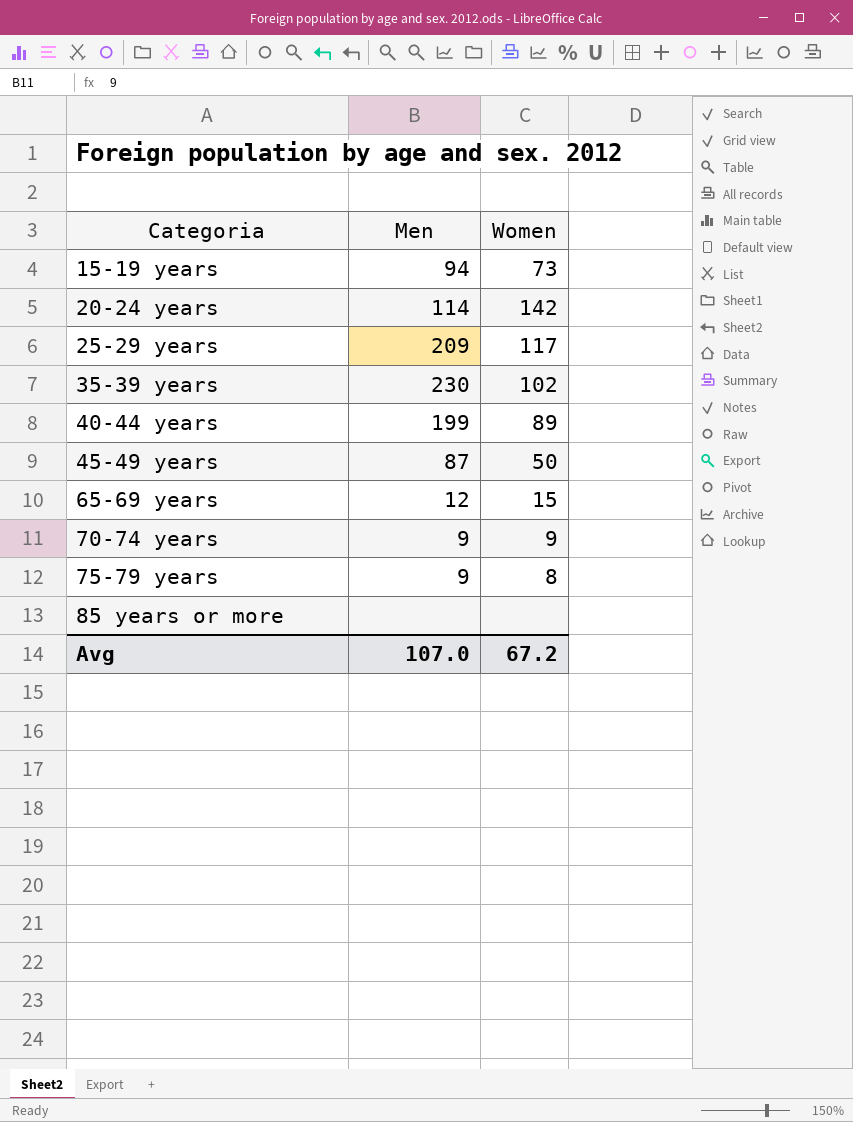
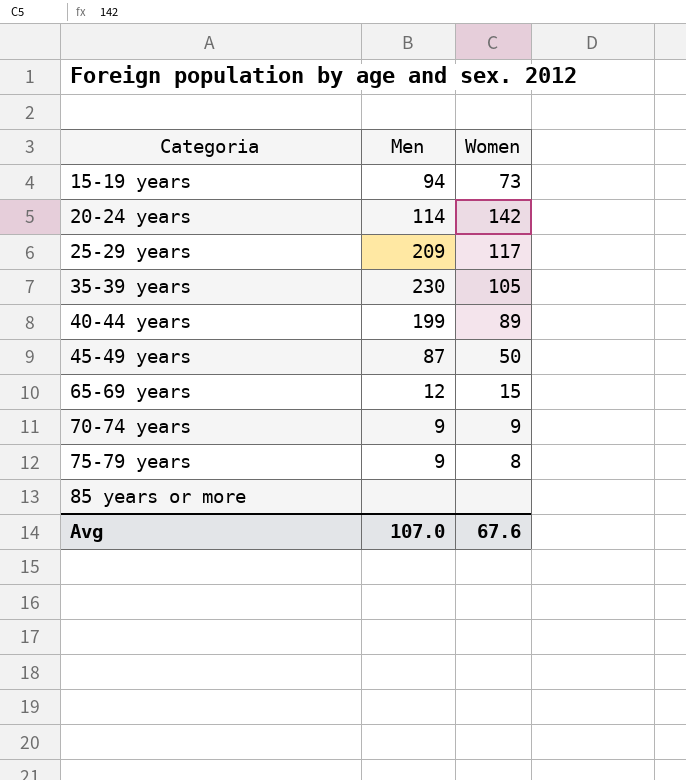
35-39 years | Women: 102 -> 105
Avg | Women: 67.2 -> 67.6

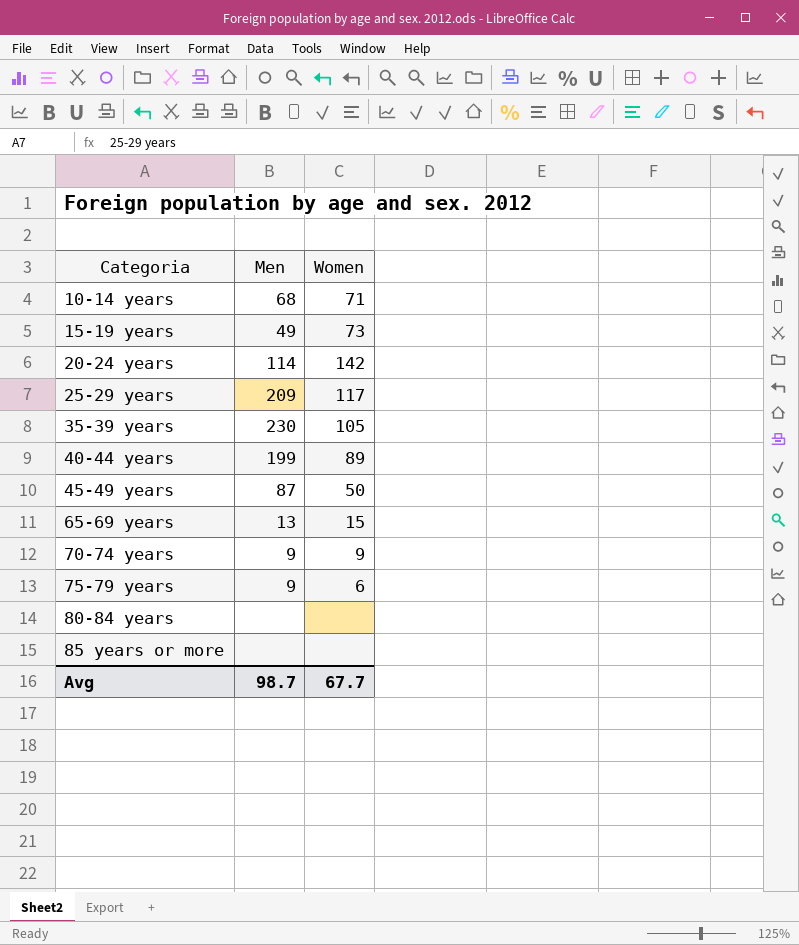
row 10-14 years: none -> 68 | 71
15-19 years | Men: 94 -> 49
65-69 years | Men: 12 -> 13
75-79 years | Women: 8 -> 6
row 80-84 years: none -> none | none
Avg | Men: 107.0 -> 98.7
Avg | Women: 67.6 -> 67.7

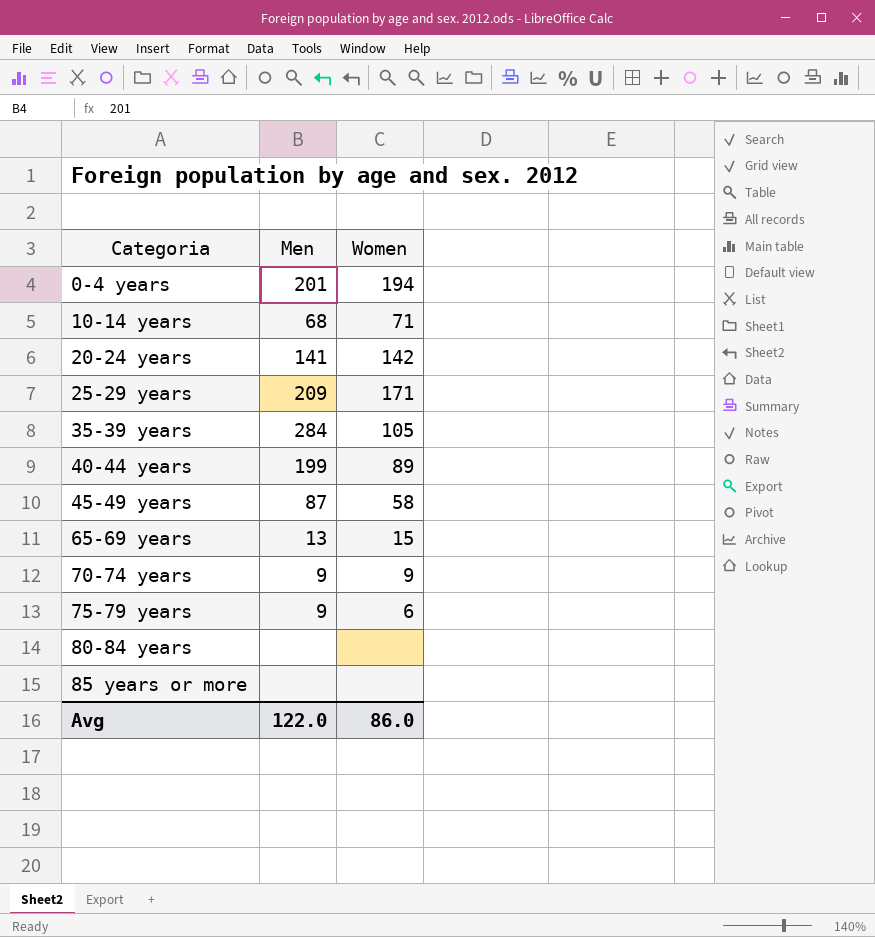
row 15-19 years: 49 | 73 -> none
row 0-4 years: none -> 201 | 194
20-24 years | Men: 114 -> 141
25-29 years | Women: 117 -> 171
35-39 years | Men: 230 -> 284
45-49 years | Women: 50 -> 58
Avg | Men: 98.7 -> 122.0
Avg | Women: 67.7 -> 86.0

